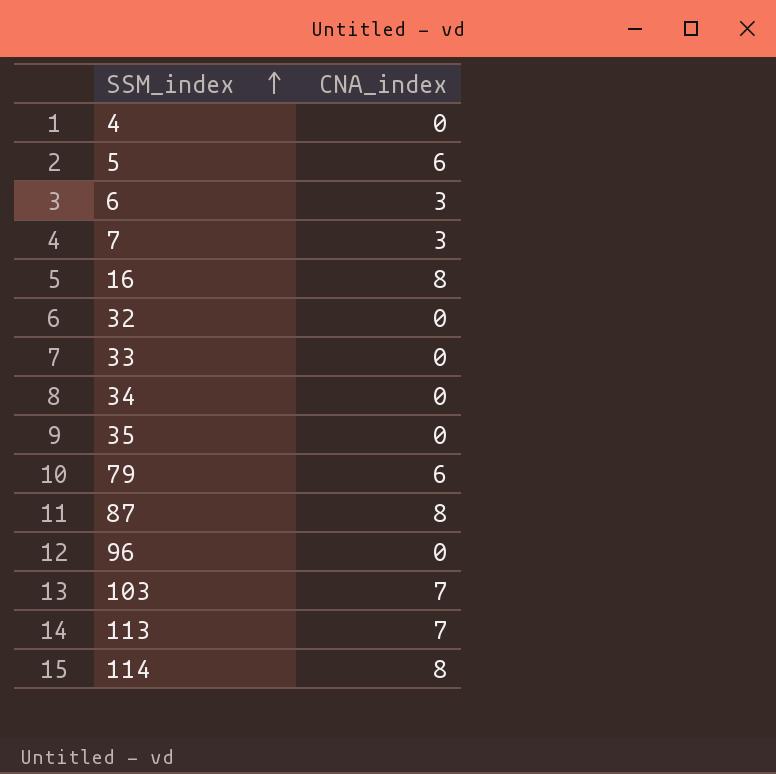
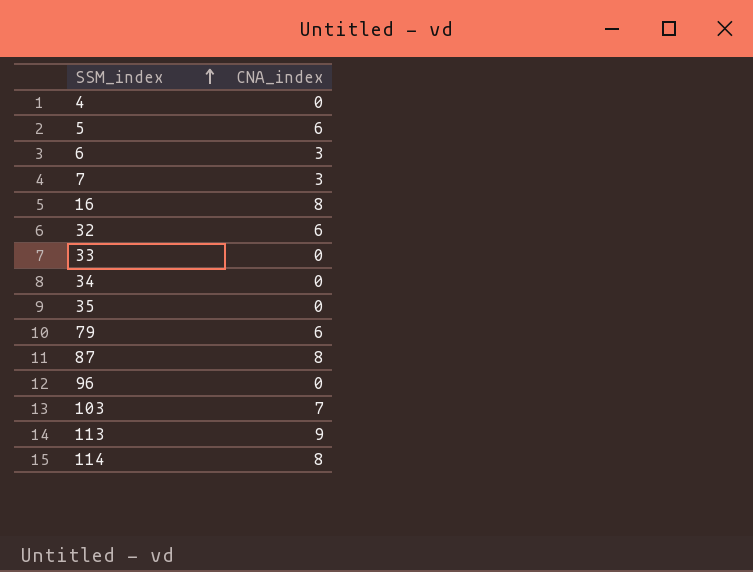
32 | CNA_index: 0 -> 6
113 | CNA_index: 7 -> 9

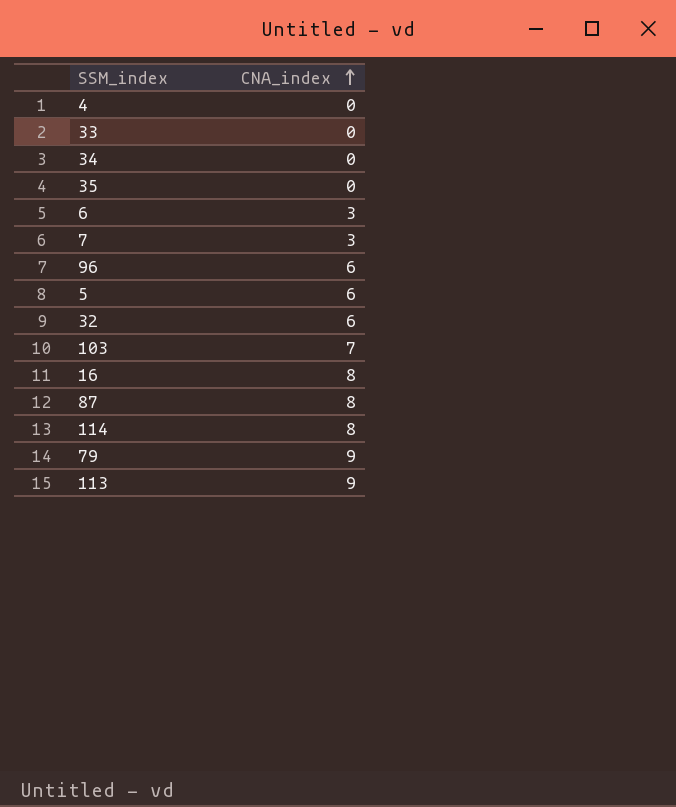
row order: SSM_index ascending -> CNA_index ascending
96 | CNA_index: 0 -> 6
79 | CNA_index: 6 -> 9

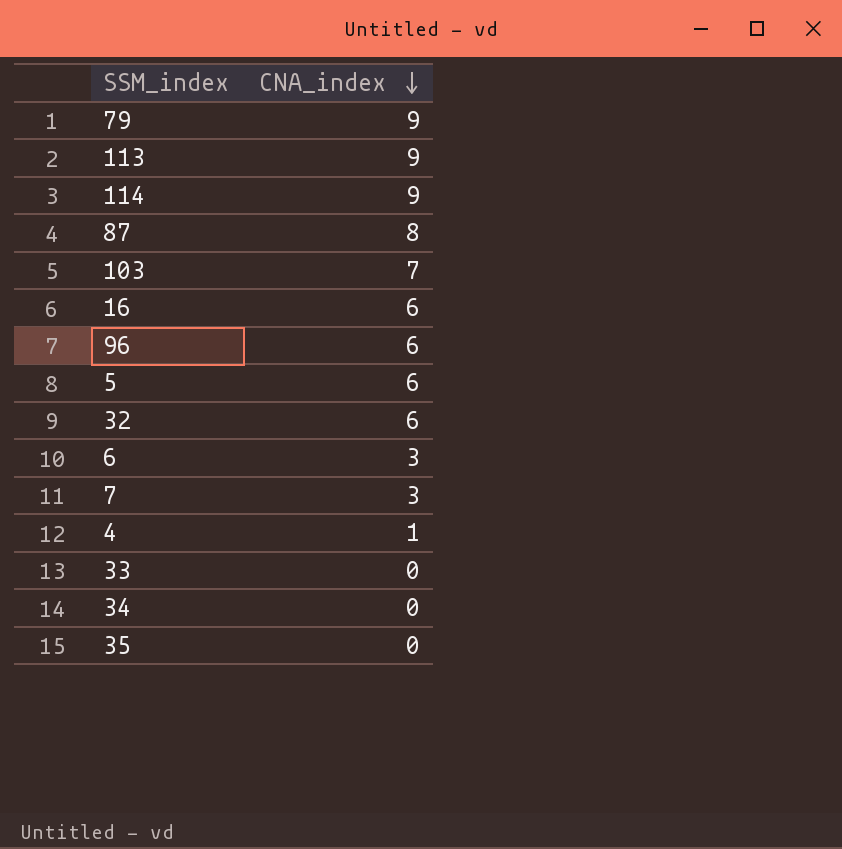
row order: CNA_index ascending -> CNA_index descending
114 | CNA_index: 8 -> 9
16 | CNA_index: 8 -> 6
4 | CNA_index: 0 -> 1

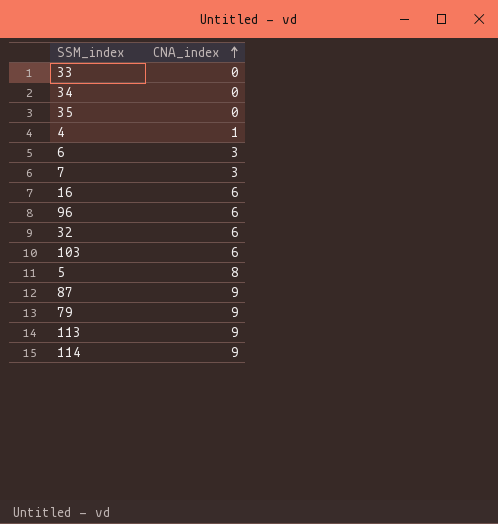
row order: CNA_index descending -> CNA_index ascending
103 | CNA_index: 7 -> 6
5 | CNA_index: 6 -> 8
87 | CNA_index: 8 -> 9

